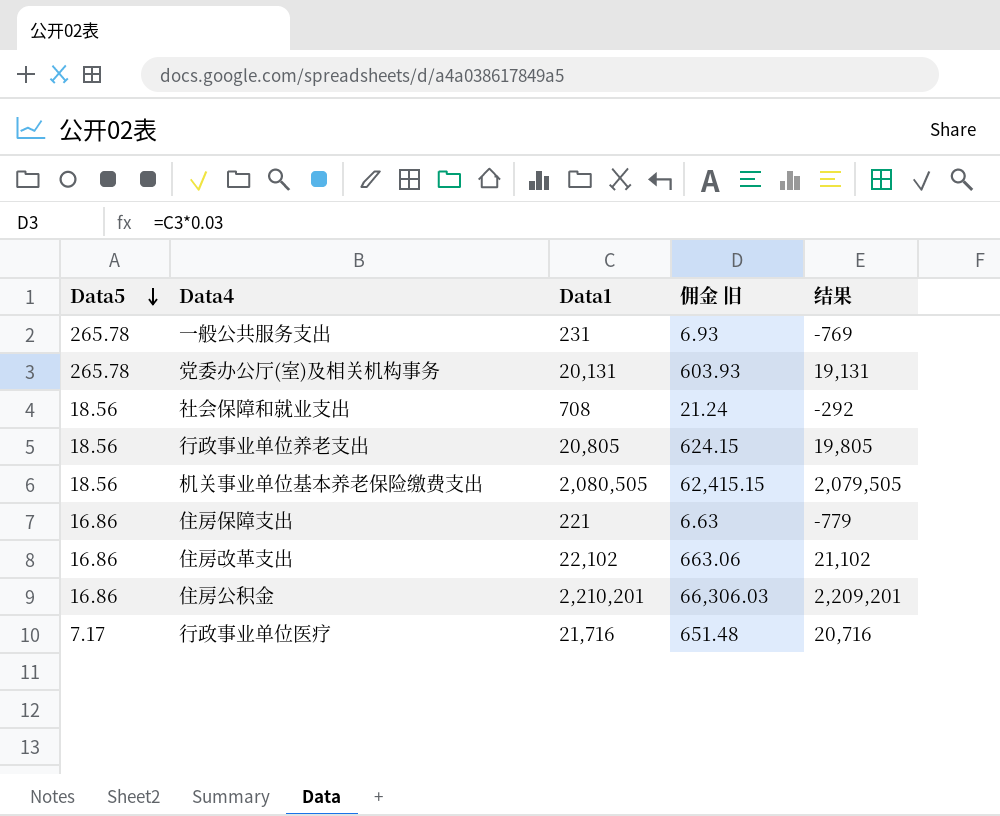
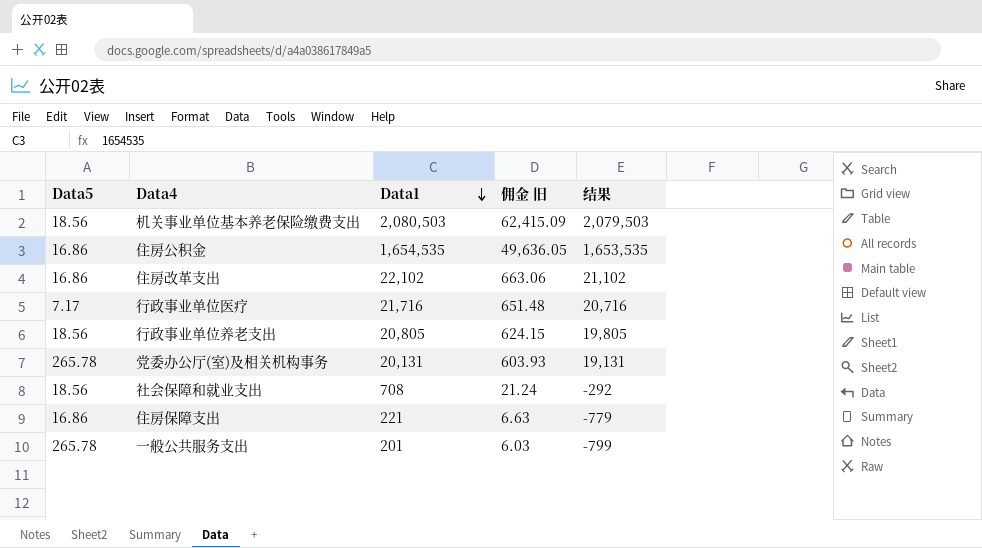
row order: Data5 descending -> Data1 descending
机关事业单位基本养老保险缴费支出 | Data1: 2,080,505 -> 2,080,503
机关事业单位基本养老保险缴费支出 | 佣金 旧: 62,415.15 -> 62,415.09
机关事业单位基本养老保险缴费支出 | 结果: 2,079,505 -> 2,079,503
住房公积金 | Data1: 2,210,201 -> 1,654,535
住房公积金 | 佣金 旧: 66,306.03 -> 49,636.05
住房公积金 | 结果: 2,209,201 -> 1,653,535
一般公共服务支出 | Data1: 231 -> 201
一般公共服务支出 | 佣金 旧: 6.93 -> 6.03
一般公共服务支出 | 结果: -769 -> -799

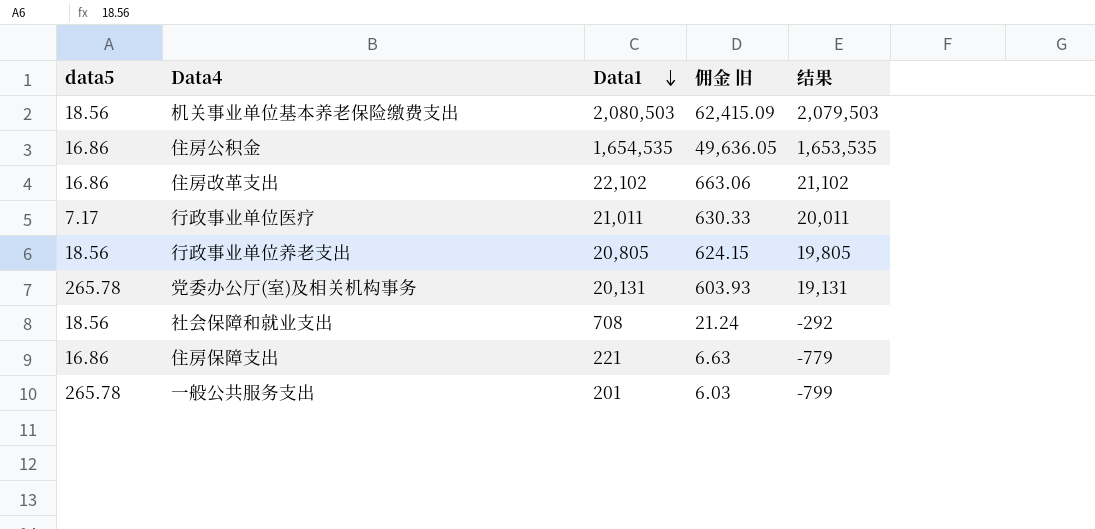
column name: Data5 -> data5
行政事业单位医疗 | Data1: 21,716 -> 21,011
行政事业单位医疗 | 佣金 旧: 651.48 -> 630.33
行政事业单位医疗 | 结果: 20,716 -> 20,011

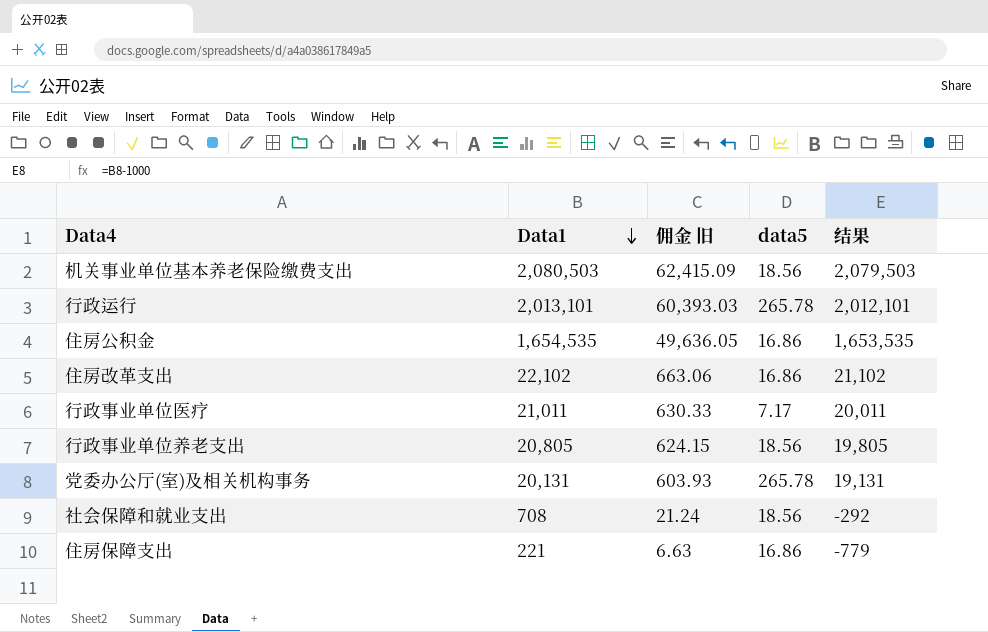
column data5 | position: 1 -> 4
row 一般公共服务支出: 265.78 | 201 | 6.03 | -799 -> none
row 行政运行: none -> 2,013,101 | 60,393.03 | 265.78 | 2,012,101

